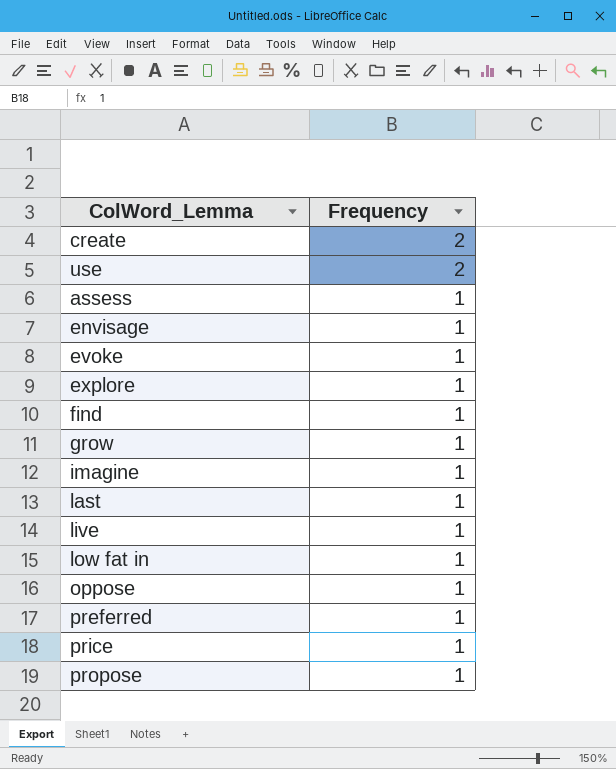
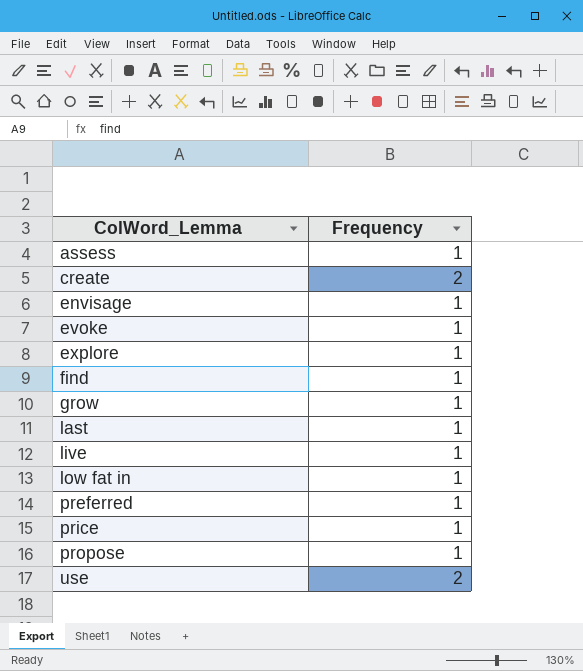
row order: Frequency descending -> ColWord_Lemma ascending
row imagine: 1 -> none
row oppose: 1 -> none

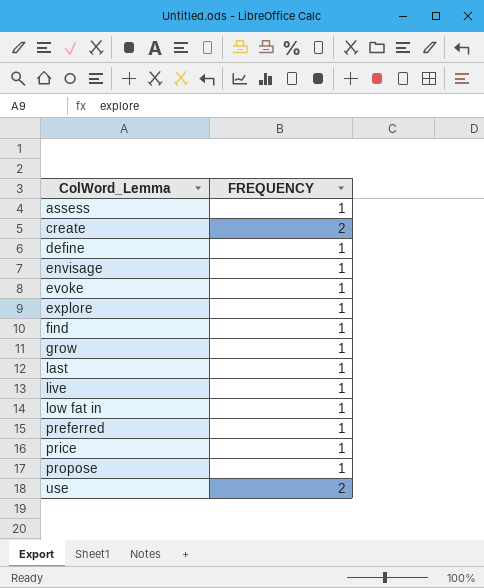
column name: Frequency -> FREQUENCY
row define: none -> 1

